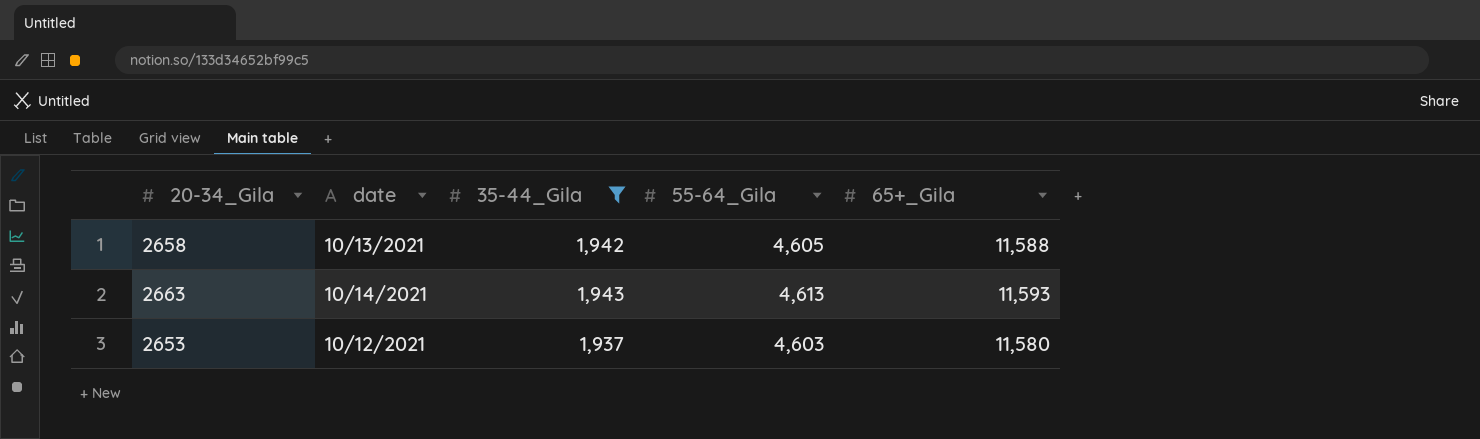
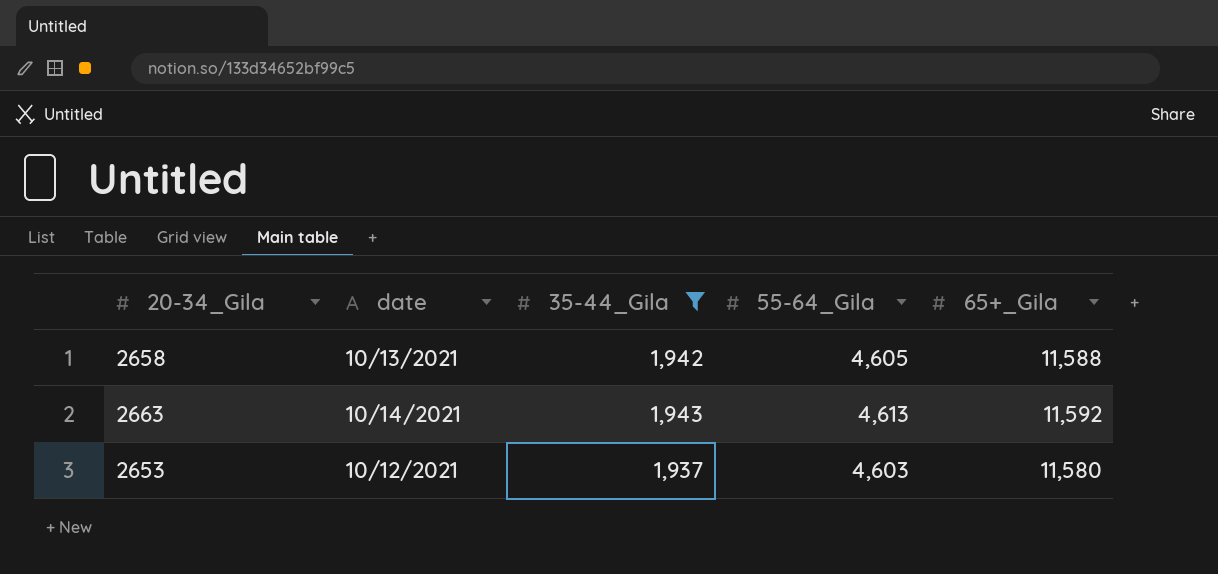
2663 | 65+_Gila: 11,593 -> 11,592

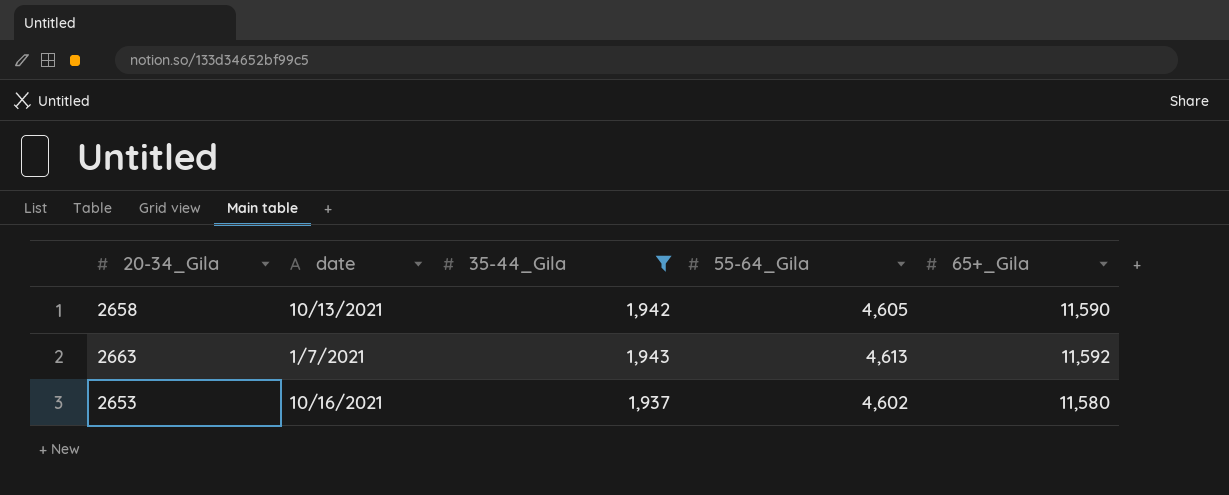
2658 | 65+_Gila: 11,588 -> 11,590
2663 | date: 10/14/2021 -> 1/7/2021
2653 | date: 10/12/2021 -> 10/16/2021
2653 | 55-64_Gila: 4,603 -> 4,602

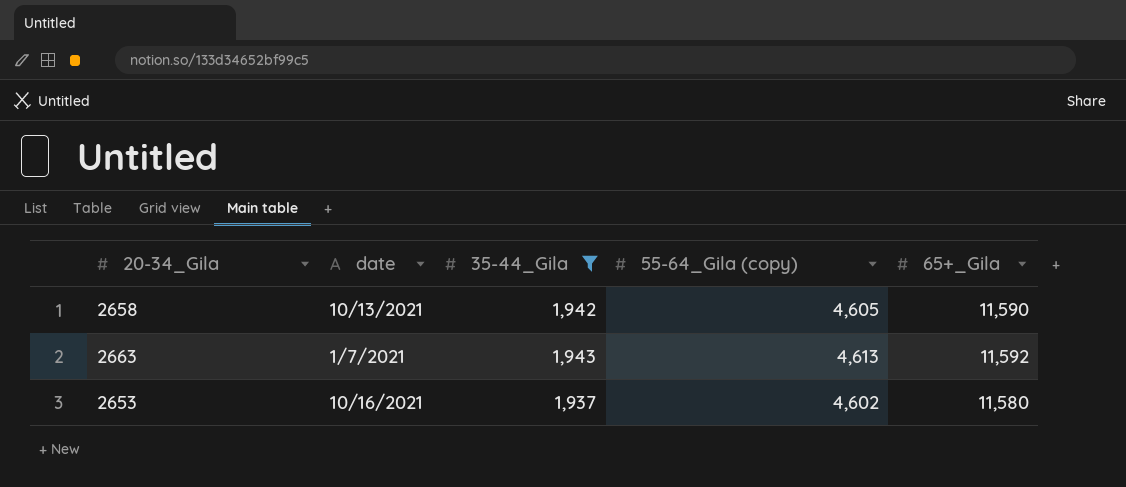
column name: 55-64_Gila -> 55-64_Gila (copy)

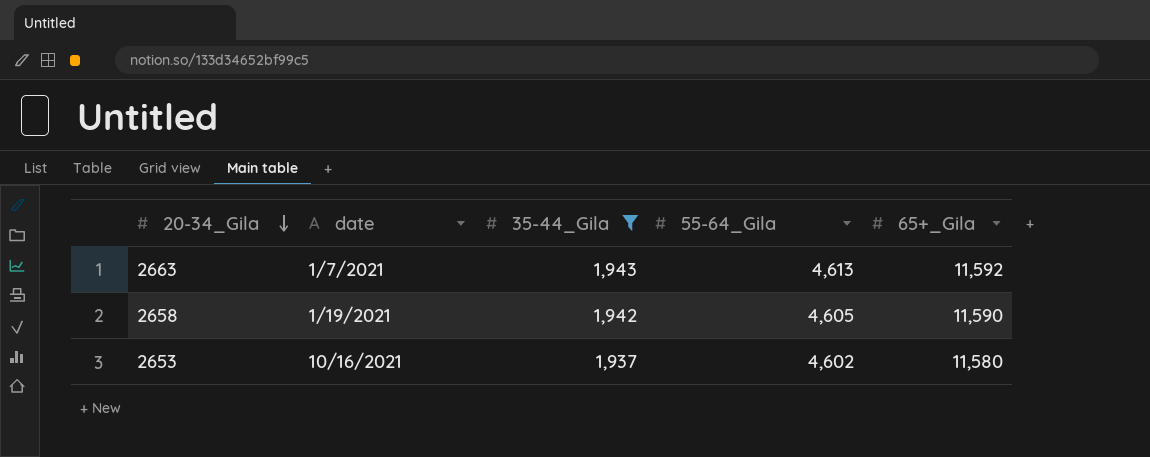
row order: none -> 20-34_Gila descending
column name: 55-64_Gila (copy) -> 55-64_Gila
2658 | date: 10/13/2021 -> 1/19/2021

